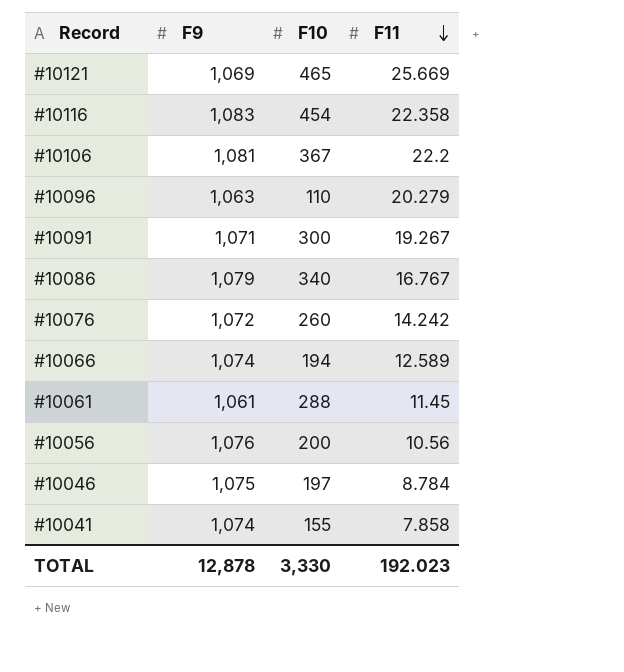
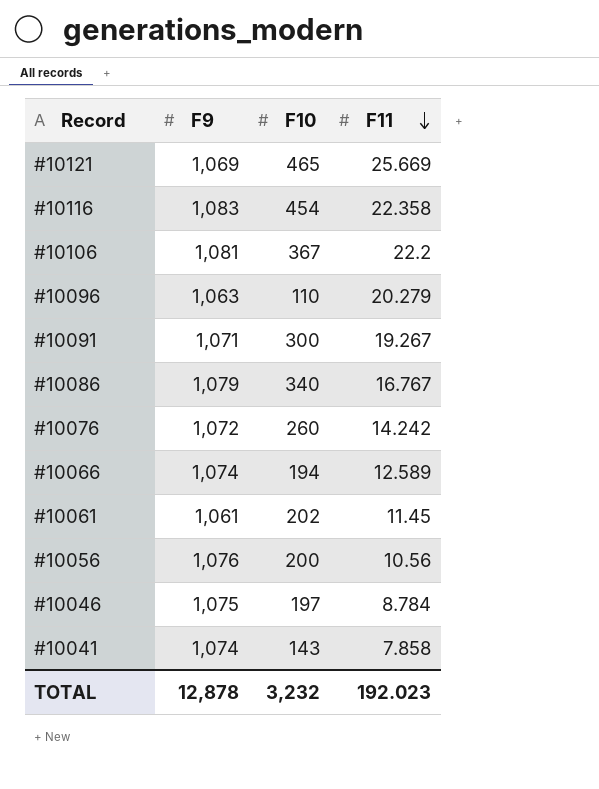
#10061 | F10: 288 -> 202
#10041 | F10: 155 -> 143
TOTAL | F10: 3,330 -> 3,232

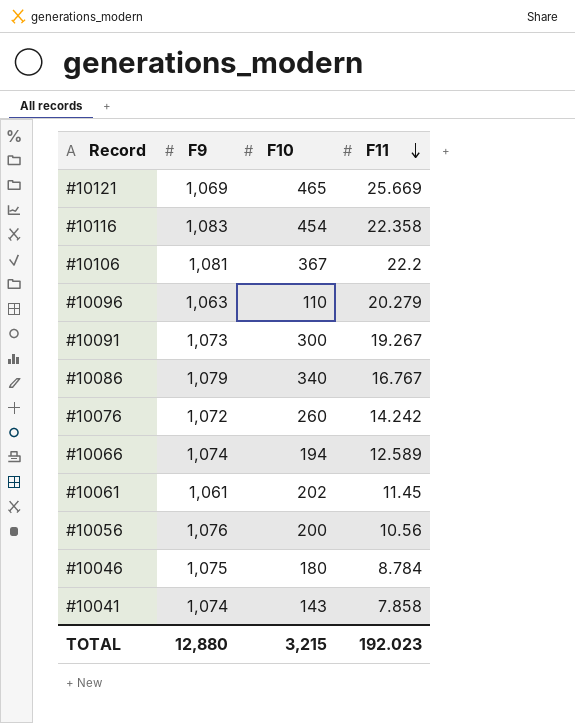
#10091 | F9: 1,071 -> 1,073
#10046 | F10: 197 -> 180
TOTAL | F9: 12,878 -> 12,880
TOTAL | F10: 3,232 -> 3,215

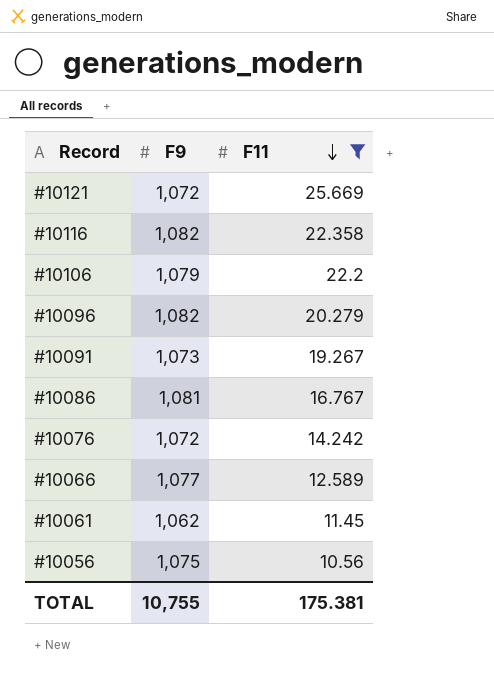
filter: none -> F11 >= 10.56
column F10 | position: 3 -> none
#10121 | F9: 1,069 -> 1,072
#10116 | F9: 1,083 -> 1,082
#10106 | F9: 1,081 -> 1,079
#10096 | F9: 1,063 -> 1,082
#10086 | F9: 1,079 -> 1,081
#10066 | F9: 1,074 -> 1,077
#10061 | F9: 1,061 -> 1,062
#10056 | F9: 1,076 -> 1,075
TOTAL | F9: 12,880 -> 10,755
TOTAL | F11: 192.023 -> 175.381

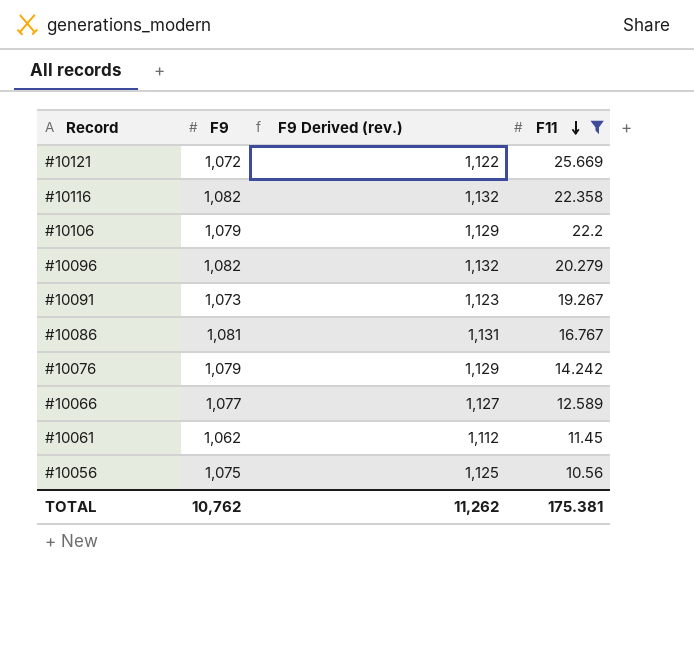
column F9 Derived (rev.) | formula: none -> [F9] + 50
#10076 | F9: 1,072 -> 1,079
TOTAL | F9: 10,755 -> 10,762

